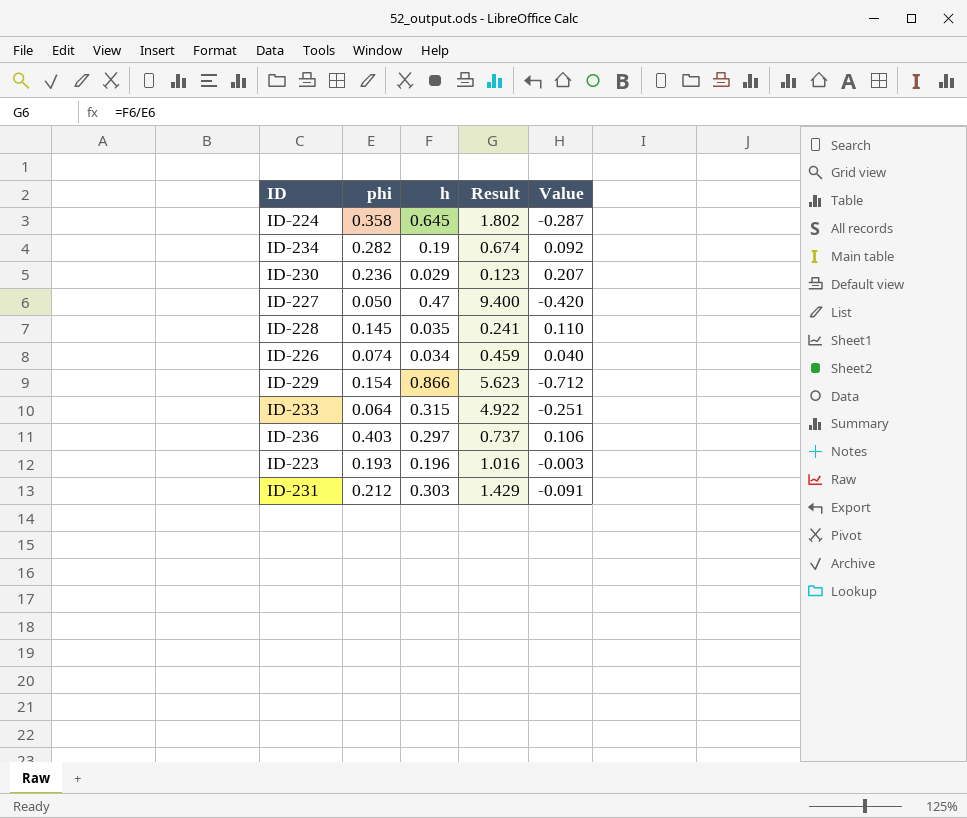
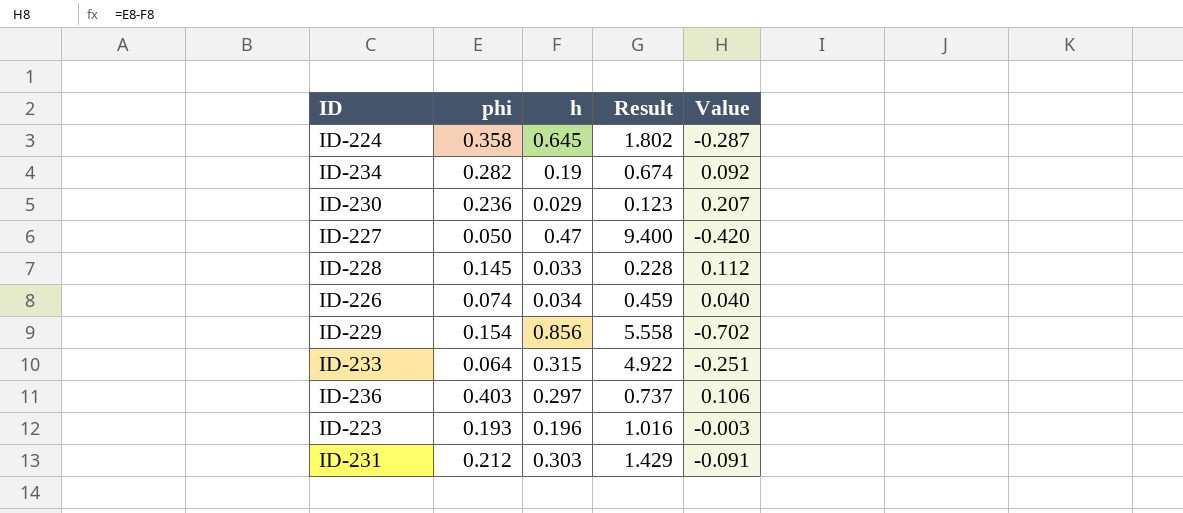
ID-228 | h: 0.035 -> 0.033
ID-228 | Result: 0.241 -> 0.228
ID-228 | Value: 0.110 -> 0.112
ID-229 | h: 0.866 -> 0.856
ID-229 | Result: 5.623 -> 5.558
ID-229 | Value: -0.712 -> -0.702

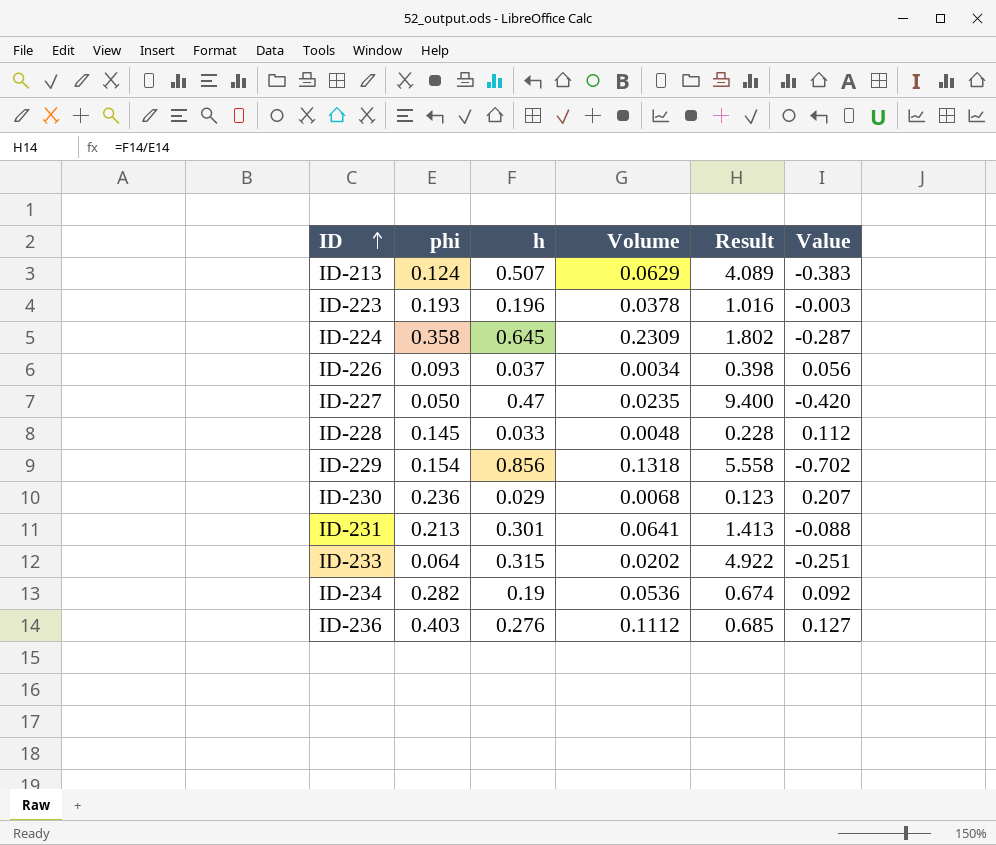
row order: none -> ID ascending
column Volume | formula: none -> [phi] * [h]
row ID-213: none -> 0.124 | 0.507 | 0.0629 | 4.089 | -0.383
ID-226 | phi: 0.074 -> 0.093
ID-226 | h: 0.034 -> 0.037
ID-226 | Result: 0.459 -> 0.398
ID-226 | Value: 0.040 -> 0.056
ID-231 | phi: 0.212 -> 0.213
ID-231 | h: 0.303 -> 0.301
ID-231 | Result: 1.429 -> 1.413
ID-231 | Value: -0.091 -> -0.088
ID-236 | h: 0.297 -> 0.276
ID-236 | Result: 0.737 -> 0.685
ID-236 | Value: 0.106 -> 0.127

